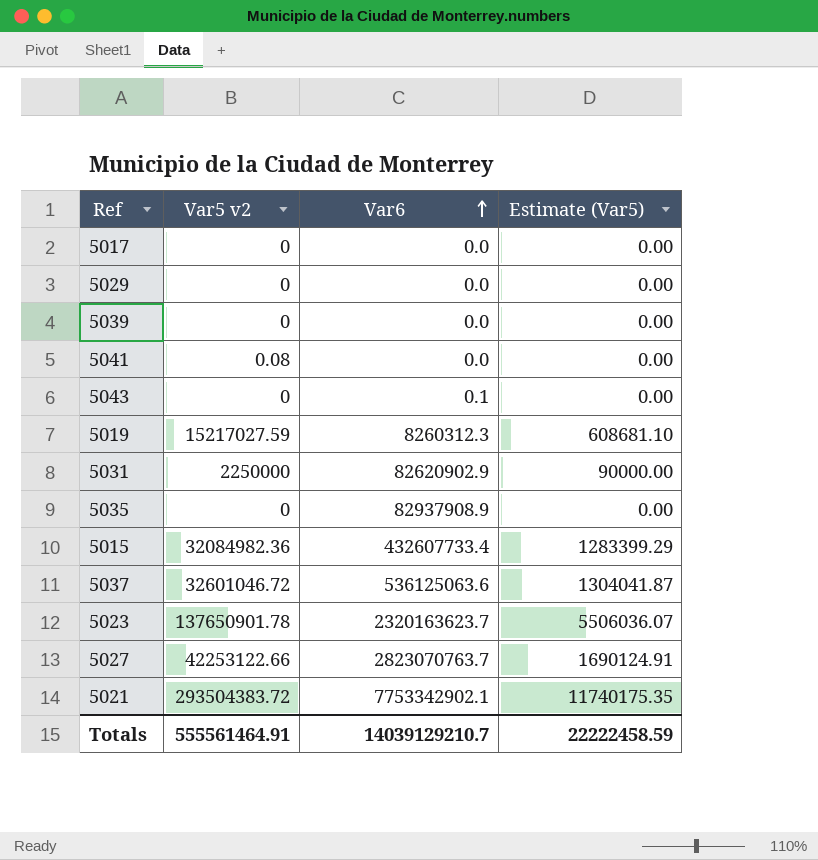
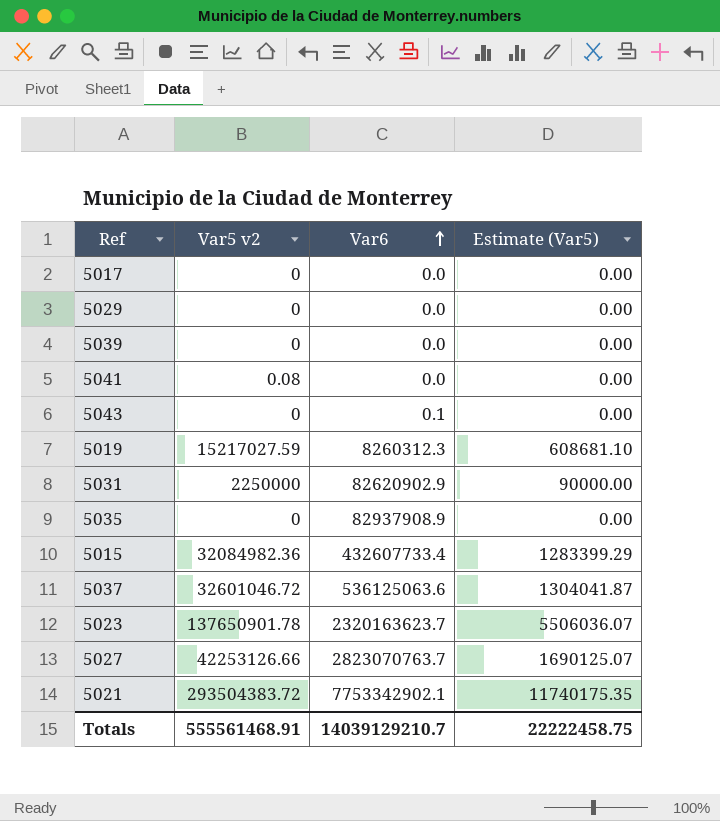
5027 | Var5 v2: 42253122.66 -> 42253126.66
5027 | Estimate (Var5): 1690124.91 -> 1690125.07
Totals | Var5 v2: 555561464.91 -> 555561468.91
Totals | Estimate (Var5): 22222458.59 -> 22222458.75

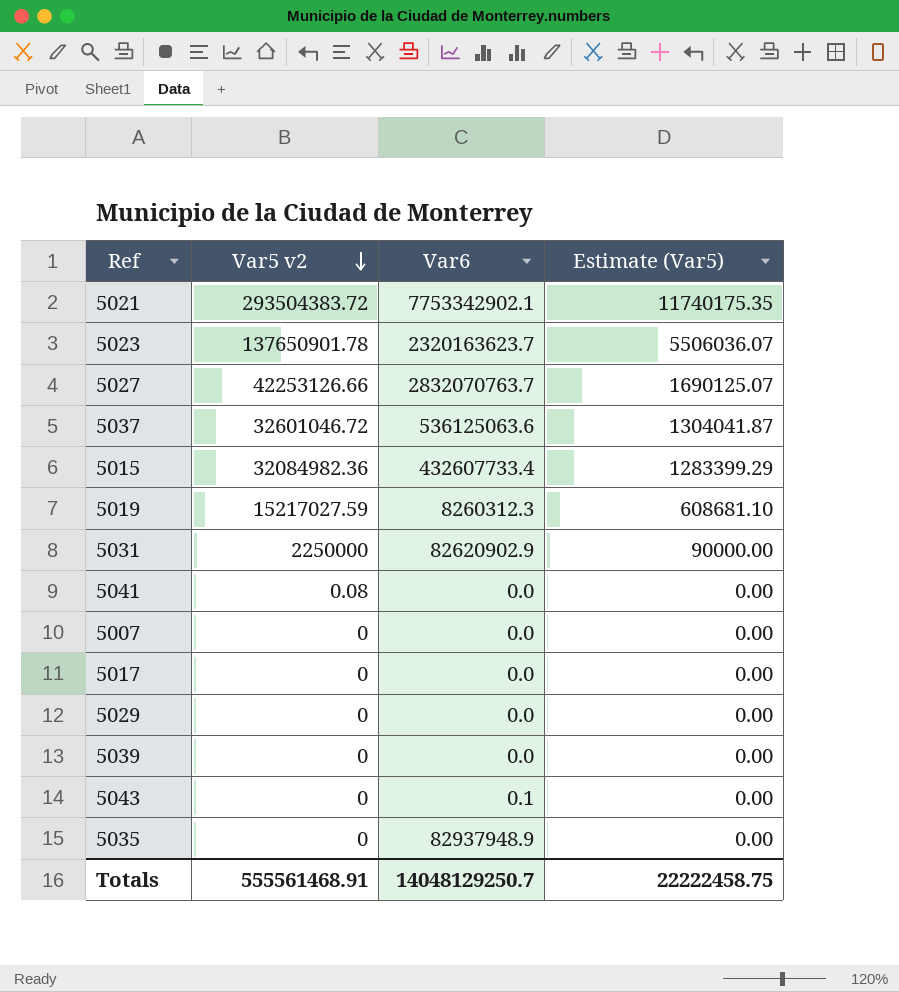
row order: Var6 ascending -> Var5 v2 descending
5027 | Var6: 2823070763.7 -> 2832070763.7
row 5007: none -> 0 | 0.0 | 0.00
5035 | Var6: 82937908.9 -> 82937948.9
Totals | Var6: 14039129210.7 -> 14048129250.7

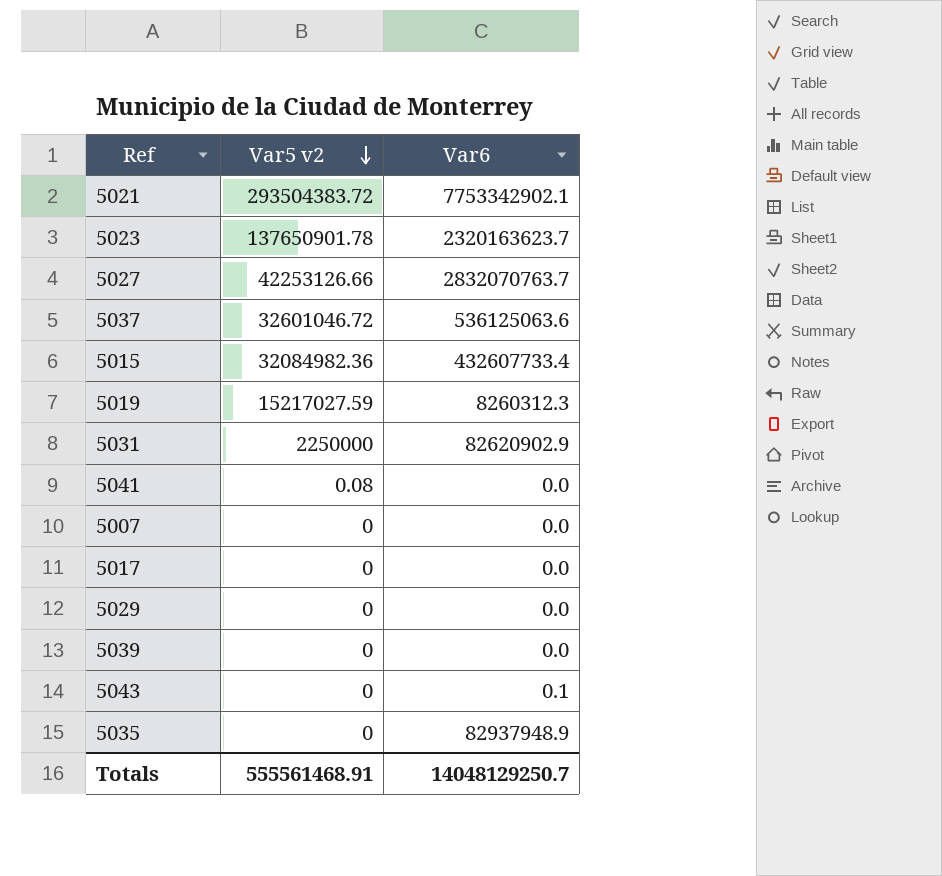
column Estimate (Var5) | formula: [Var5 v2] * 0.04 -> none

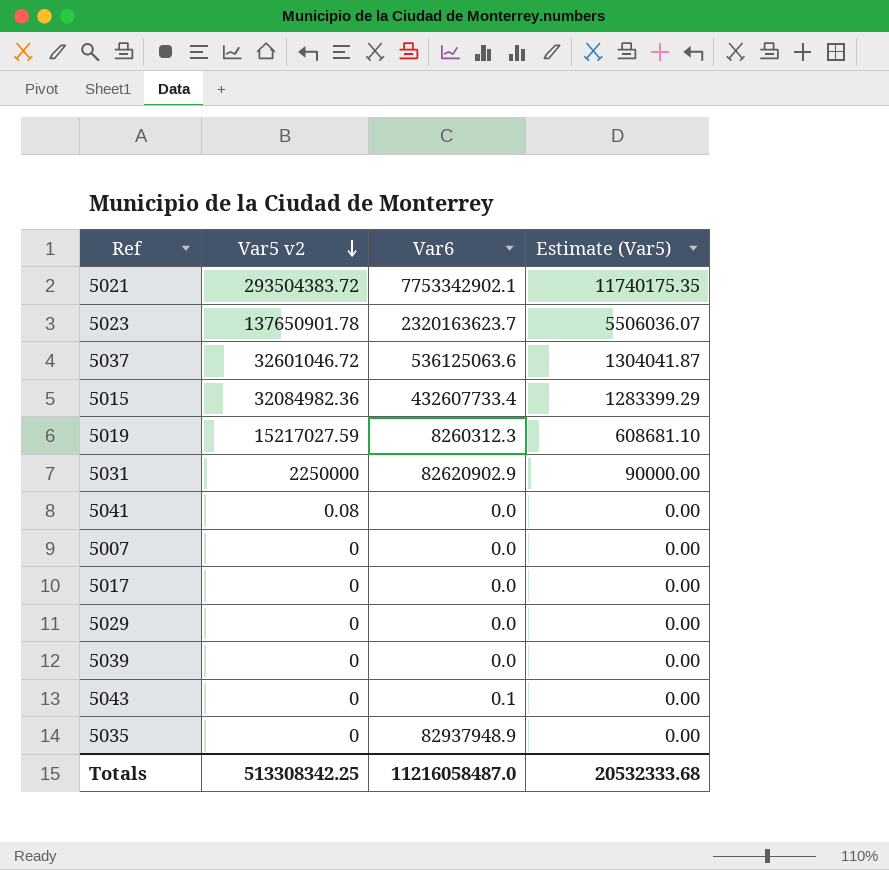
column Estimate (Var5) | formula: none -> [Var5 v2] * 0.04
row 5027: 42253126.66 | 2832070763.7 -> none
Totals | Var5 v2: 555561468.91 -> 513308342.25
Totals | Var6: 14048129250.7 -> 11216058487.0

